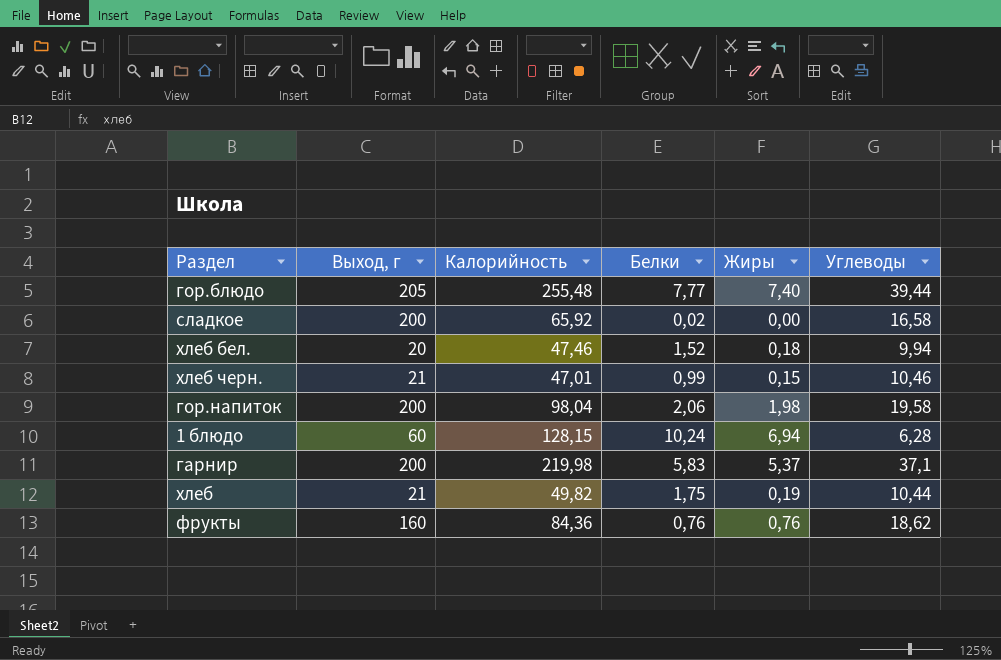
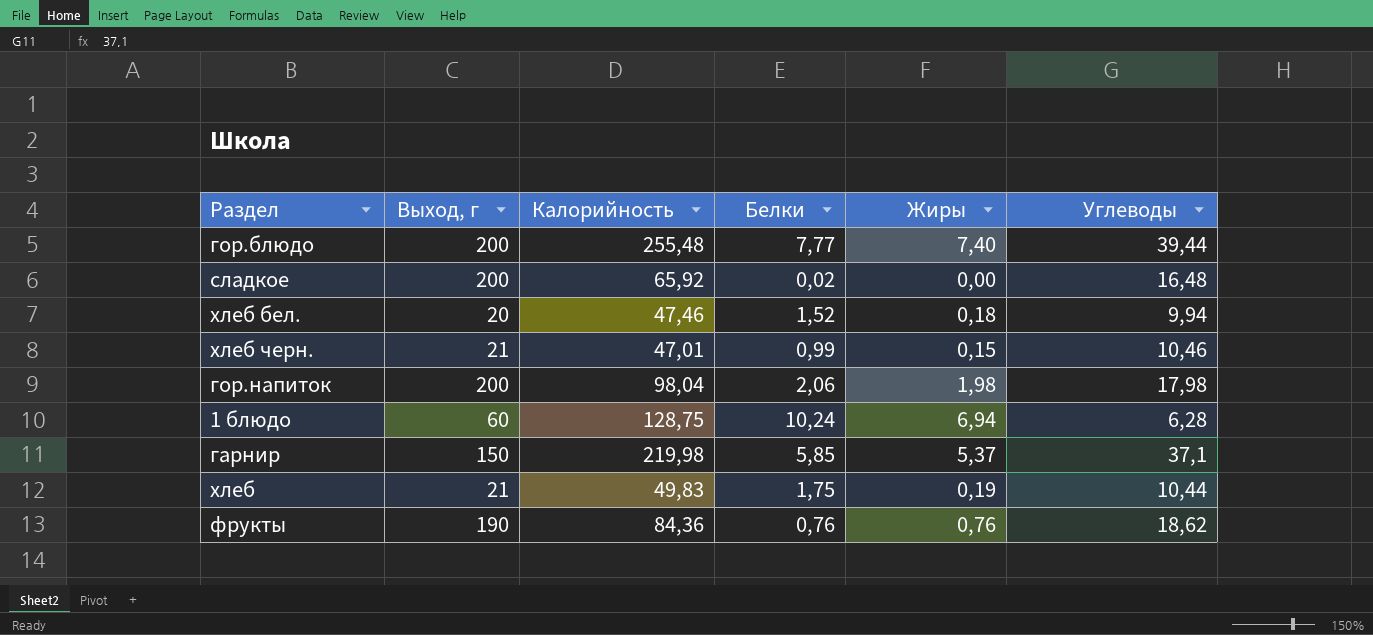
гор.блюдо | Выход, г: 205 -> 200
сладкое | Углеводы: 16,58 -> 16,48
гор.напиток | Углеводы: 19,58 -> 17,98
1 блюдо | Калорийность: 128,15 -> 128,75
гарнир | Выход, г: 200 -> 150
гарнир | Белки: 5,83 -> 5,85
хлеб | Калорийность: 49,82 -> 49,83
фрукты | Выход, г: 160 -> 190

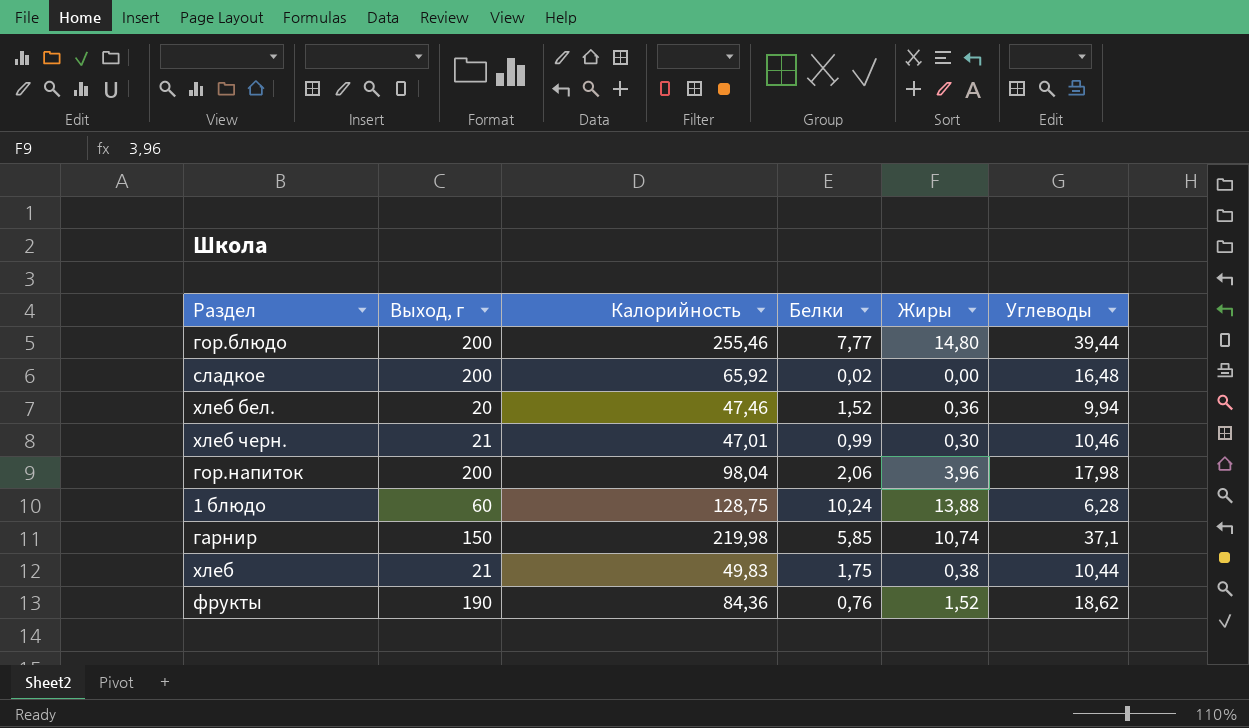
гор.блюдо | Калорийность: 255,48 -> 255,46
гор.блюдо | Жиры: 7,40 -> 14,80
хлеб бел. | Жиры: 0,18 -> 0,36
хлеб черн. | Жиры: 0,15 -> 0,30
гор.напиток | Жиры: 1,98 -> 3,96
1 блюдо | Жиры: 6,94 -> 13,88
гарнир | Жиры: 5,37 -> 10,74
хлеб | Жиры: 0,19 -> 0,38
фрукты | Жиры: 0,76 -> 1,52

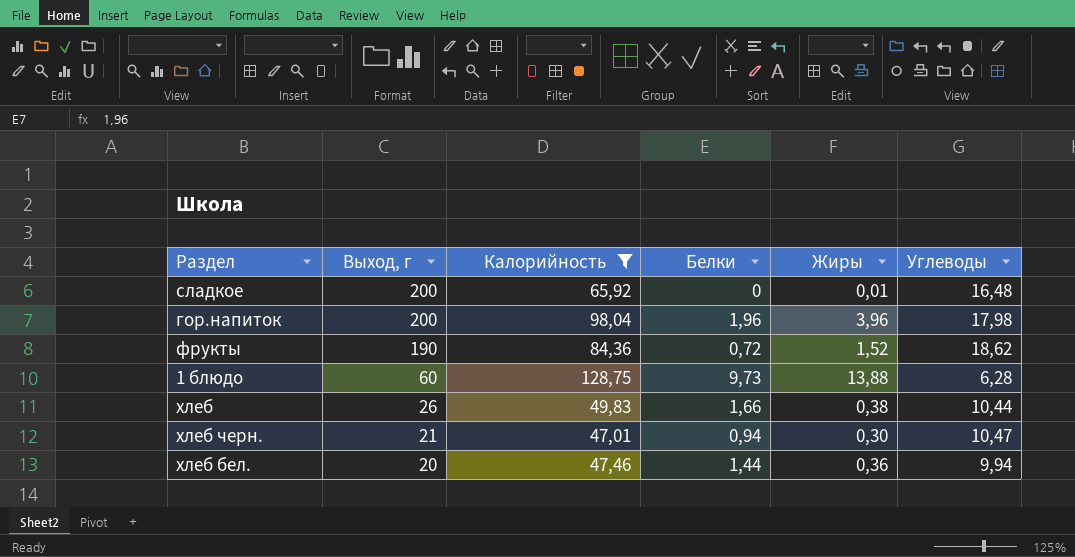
filter: none -> Калорийность <= 128,75
row order: none -> Выход, г descending
сладкое | Белки: 0,02 -> 0
сладкое | Жиры: 0,00 -> 0,01
гор.напиток | Белки: 2,06 -> 1,96
фрукты | Белки: 0,76 -> 0,72
1 блюдо | Белки: 10,24 -> 9,73
хлеб | Выход, г: 21 -> 26
хлеб | Белки: 1,75 -> 1,66
хлеб черн. | Белки: 0,99 -> 0,94
хлеб черн. | Углеводы: 10,46 -> 10,47
хлеб бел. | Белки: 1,52 -> 1,44

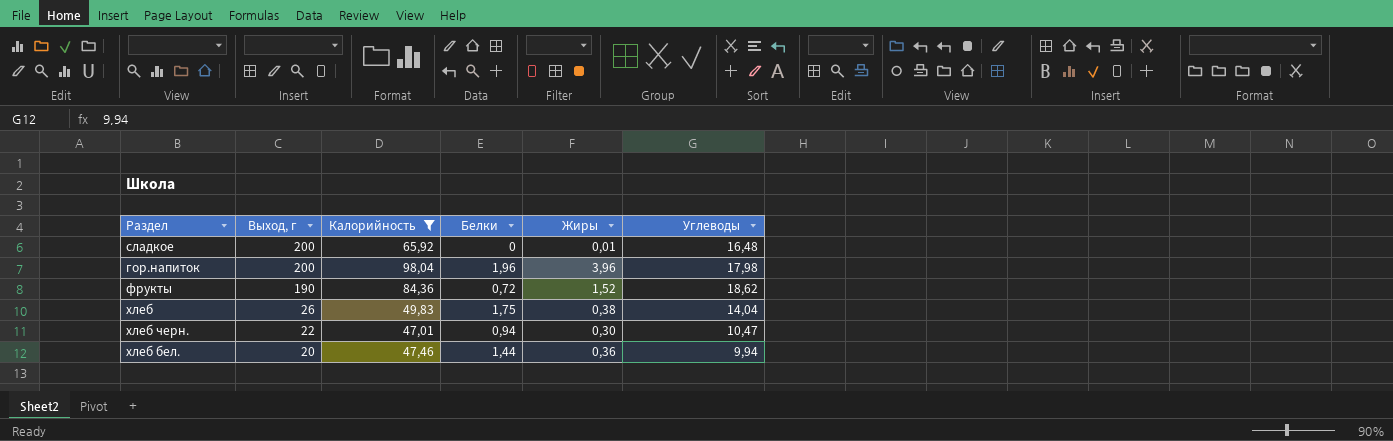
row 1 блюдо: 60 | 128,75 | 9,73 | 13,88 | 6,28 -> none
хлеб | Белки: 1,66 -> 1,75
хлеб | Углеводы: 10,44 -> 14,04
хлеб черн. | Выход, г: 21 -> 22

